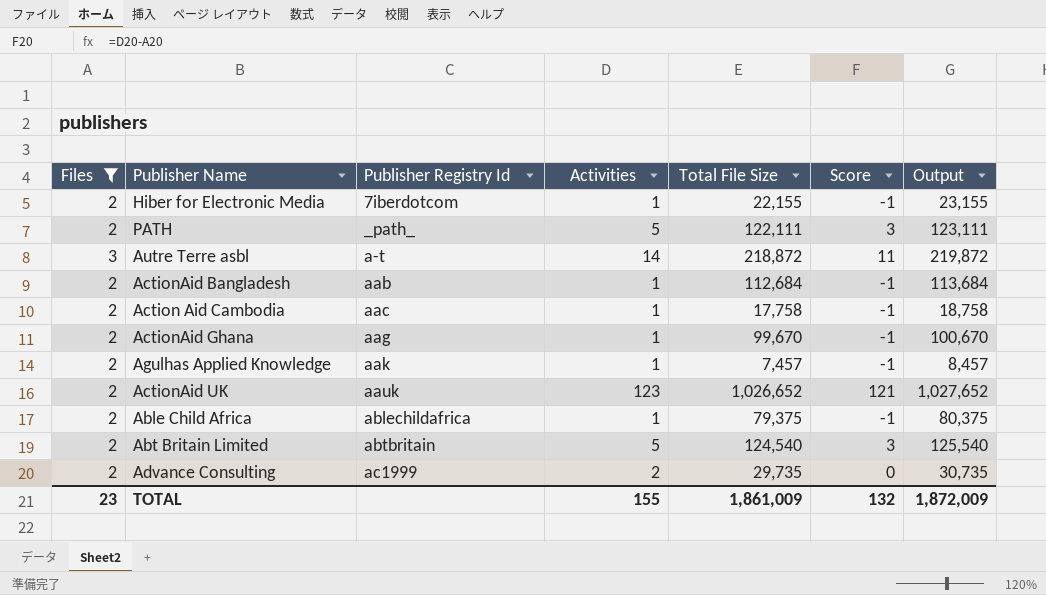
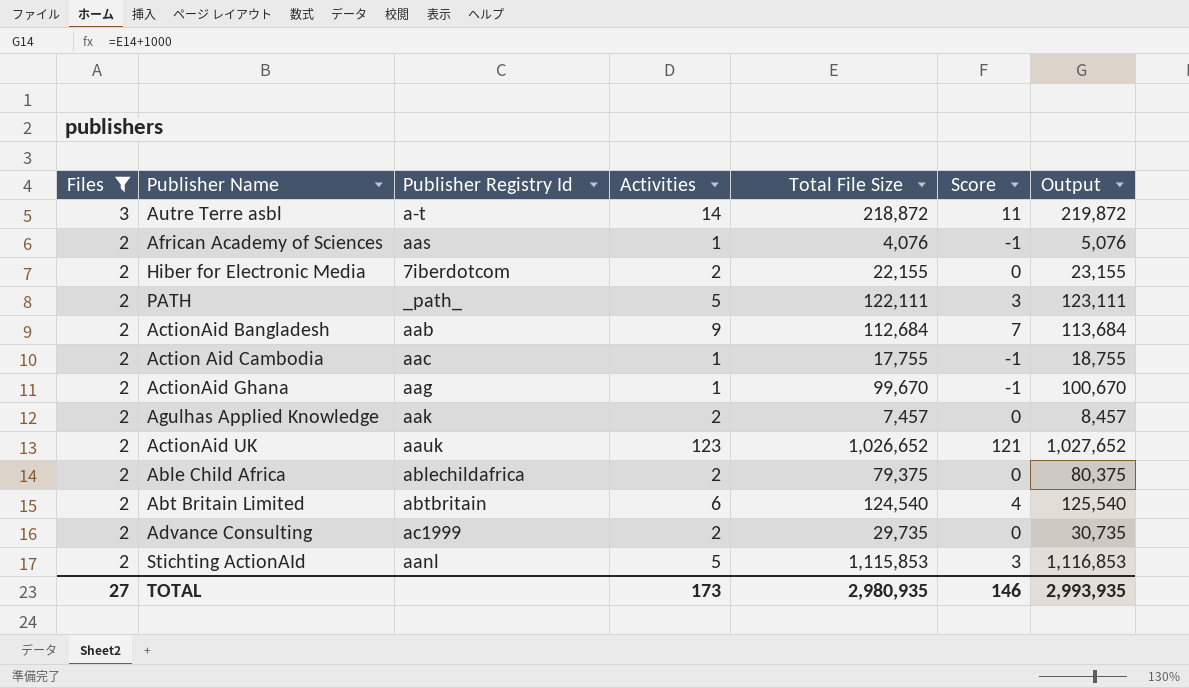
row order: Publisher Registry Id ascending -> Files descending
row African Academy of Sciences: none -> 2 | aas | 1 | 4,076 | -1 | 5,076
Hiber for Electronic Media | Activities: 1 -> 2
Hiber for Electronic Media | Score: -1 -> 0
ActionAid Bangladesh | Activities: 1 -> 9
ActionAid Bangladesh | Score: -1 -> 7
Action Aid Cambodia | Total File Size: 17,758 -> 17,755
Action Aid Cambodia | Output: 18,758 -> 18,755
Agulhas Applied Knowledge | Activities: 1 -> 2
Agulhas Applied Knowledge | Score: -1 -> 0
Able Child Africa | Activities: 1 -> 2
Able Child Africa | Score: -1 -> 0
Abt Britain Limited | Activities: 5 -> 6
Abt Britain Limited | Score: 3 -> 4
row Stichting ActionAId: none -> 2 | aanl | 5 | 1,115,853 | 3 | 1,116,853
TOTAL | Files: 23 -> 27
TOTAL | Activities: 155 -> 173
TOTAL | Total File Size: 1,861,009 -> 2,980,935
TOTAL | Score: 132 -> 146
TOTAL | Output: 1,872,009 -> 2,993,935

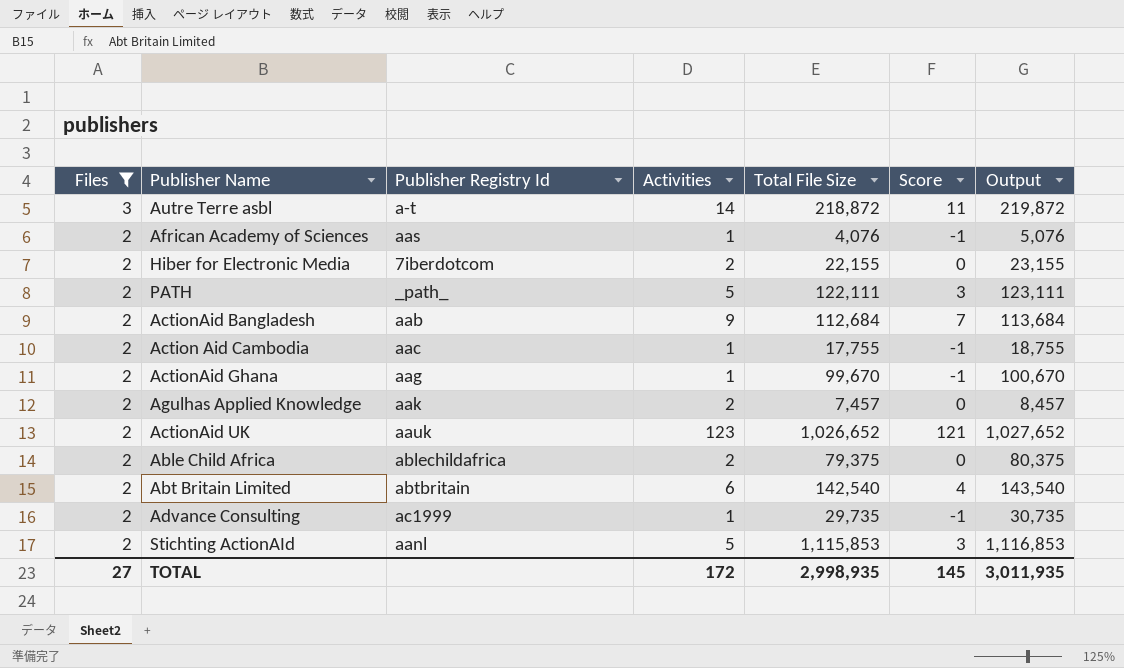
Abt Britain Limited | Total File Size: 124,540 -> 142,540
Abt Britain Limited | Output: 125,540 -> 143,540
Advance Consulting | Activities: 2 -> 1
Advance Consulting | Score: 0 -> -1
TOTAL | Activities: 173 -> 172
TOTAL | Total File Size: 2,980,935 -> 2,998,935
TOTAL | Score: 146 -> 145
TOTAL | Output: 2,993,935 -> 3,011,935

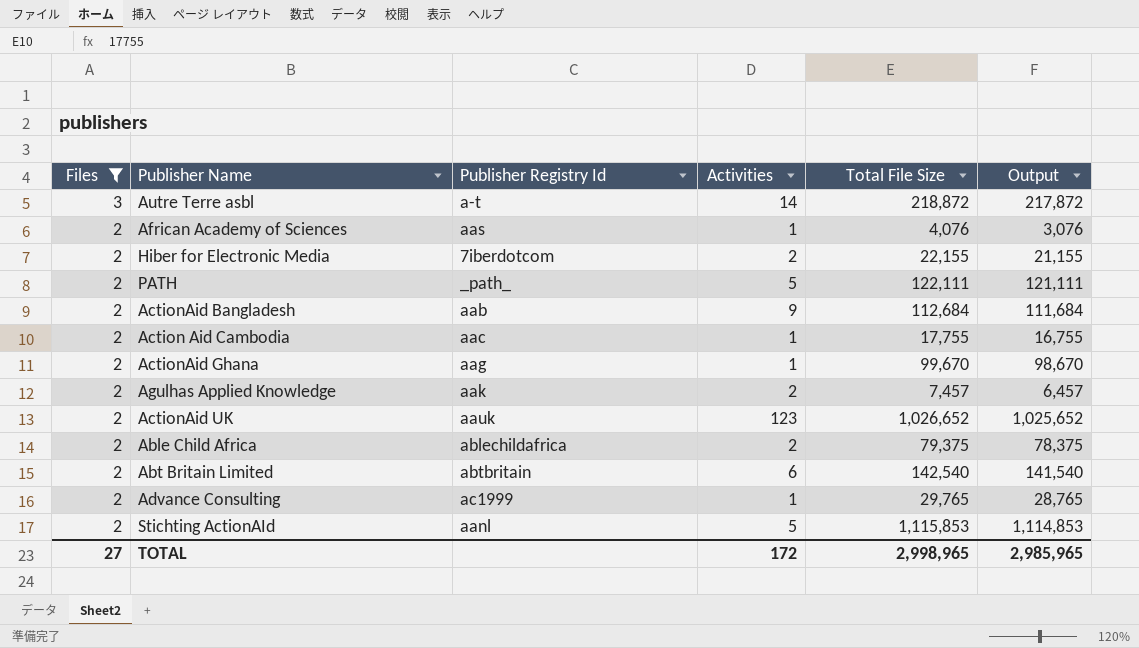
column Score | formula: [Activities] - [Files] -> none
column Output | formula: [Total File Size] + 1000 -> [Total File Size] - 1000
Advance Consulting | Total File Size: 29,735 -> 29,765
TOTAL | Total File Size: 2,998,935 -> 2,998,965
TOTAL | Output: 3,011,935 -> 2,985,965

